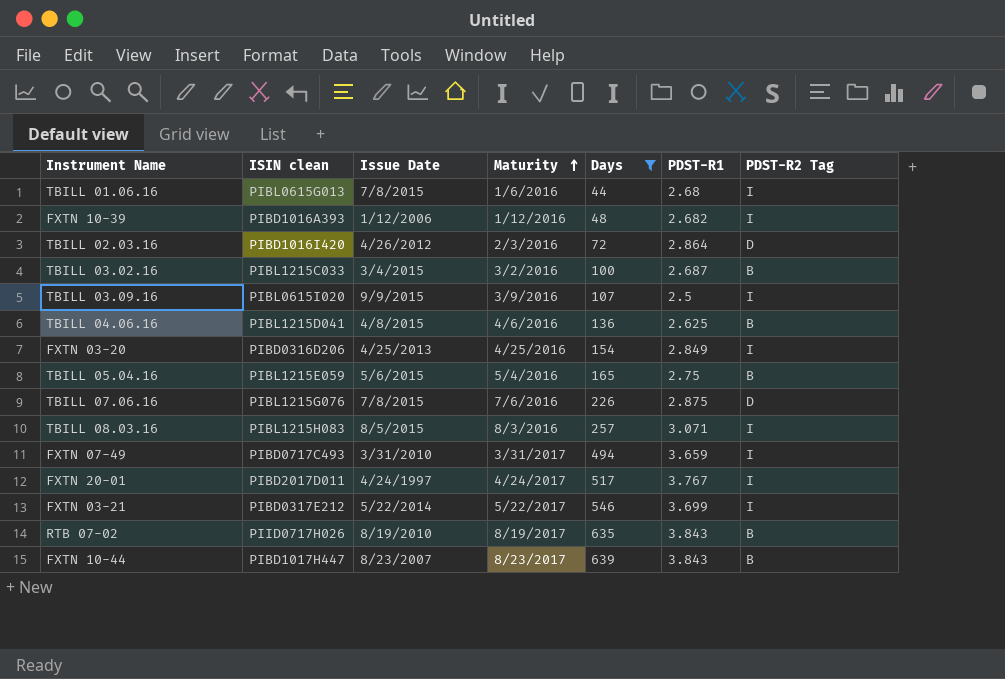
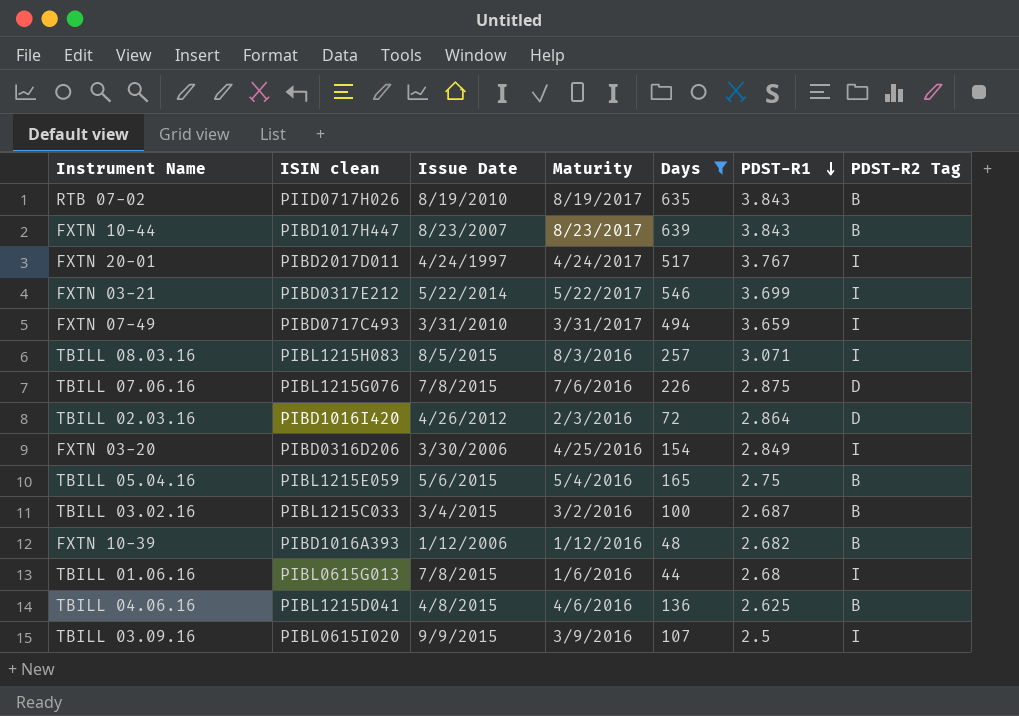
row order: Maturity ascending -> PDST-R1 descending
FXTN 03-20 | Issue Date: 4/25/2013 -> 3/30/2006
FXTN 10-39 | PDST-R2 Tag: I -> B

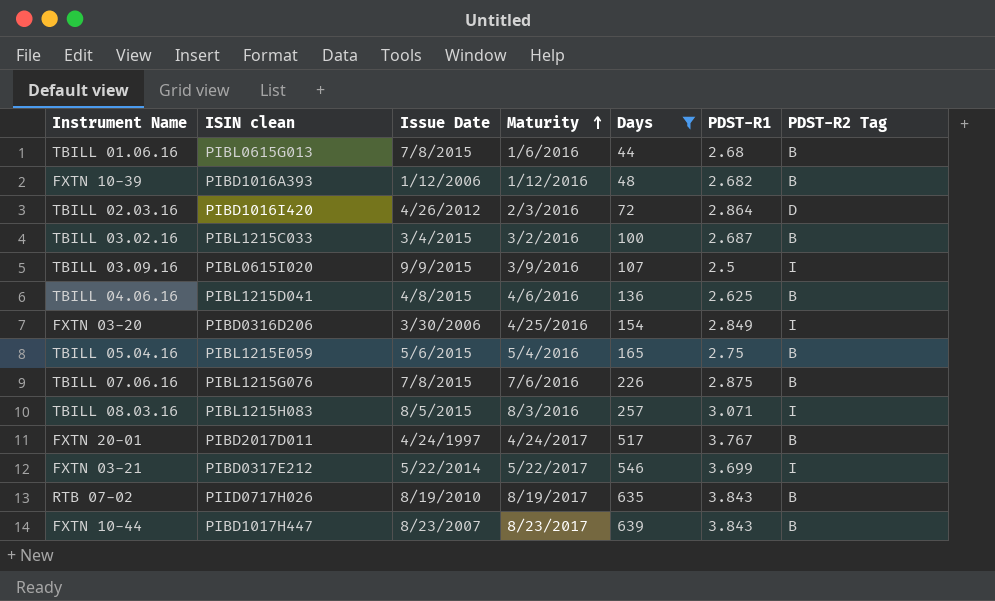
row order: PDST-R1 descending -> Maturity ascending
row FXTN 07-49: PIBD0717C493 | 3/31/2010 | 3/31/2017 | 494 | 3.659 | I -> none
TBILL 01.06.16 | PDST-R2 Tag: I -> B
TBILL 07.06.16 | PDST-R2 Tag: D -> B
FXTN 20-01 | PDST-R2 Tag: I -> B

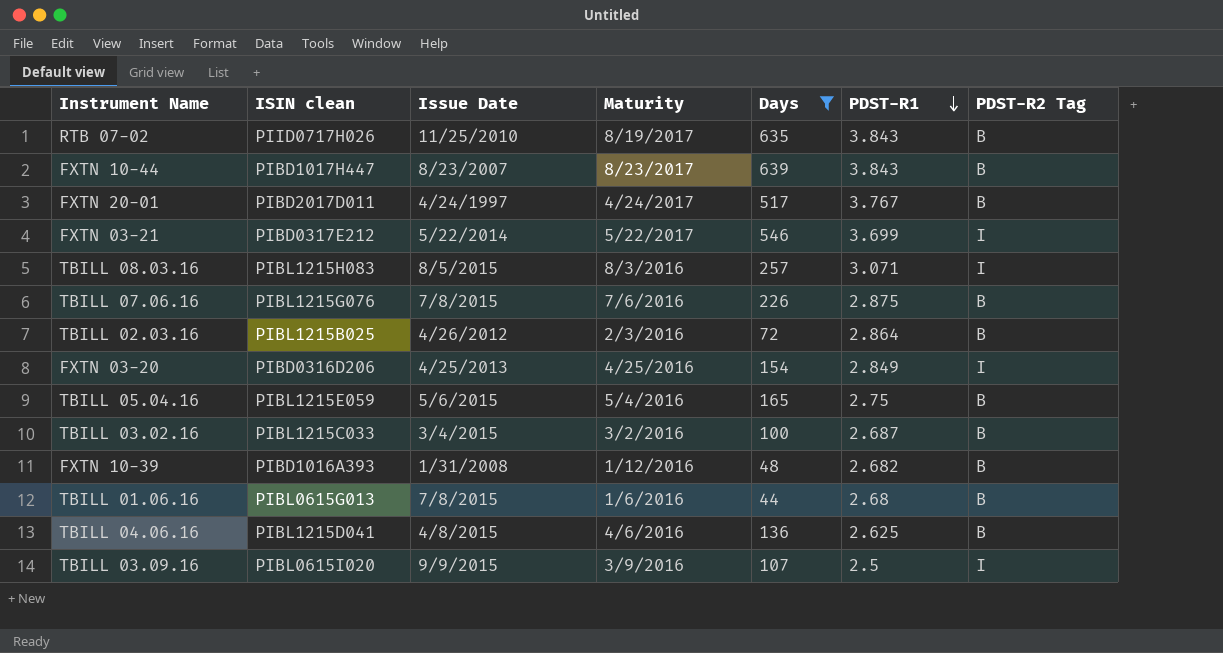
row order: Maturity ascending -> PDST-R1 descending
RTB 07-02 | Issue Date: 8/19/2010 -> 11/25/2010
TBILL 02.03.16 | ISIN clean: PIBD1016I420 -> PIBL1215B025
TBILL 02.03.16 | PDST-R2 Tag: D -> B
FXTN 03-20 | Issue Date: 3/30/2006 -> 4/25/2013
FXTN 10-39 | Issue Date: 1/12/2006 -> 1/31/2008

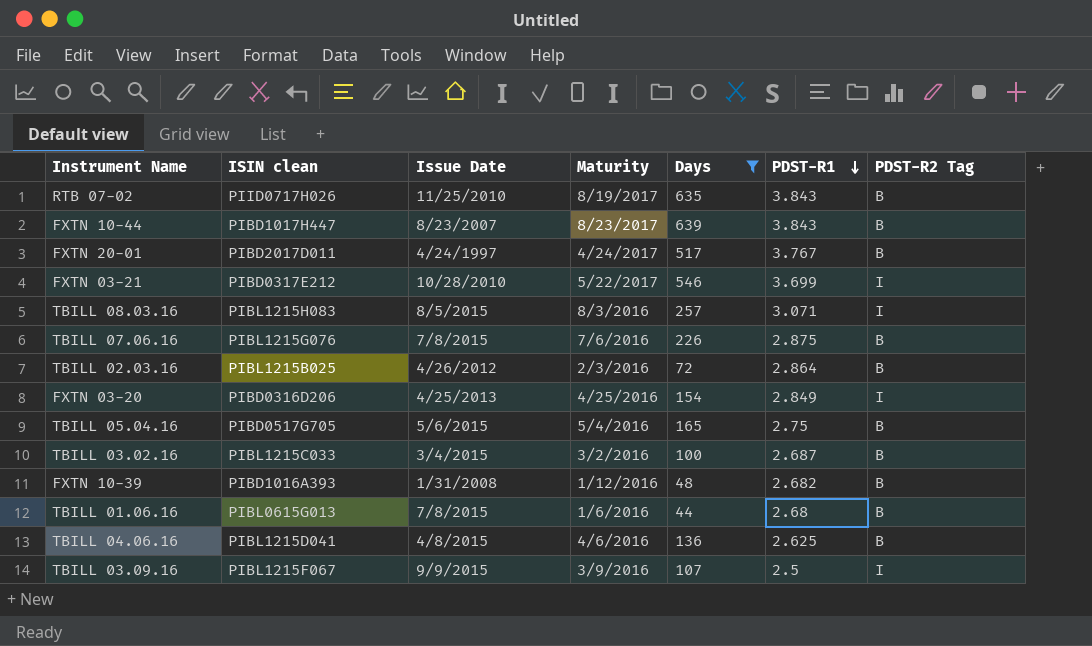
FXTN 03-21 | Issue Date: 5/22/2014 -> 10/28/2010
TBILL 05.04.16 | ISIN clean: PIBL1215E059 -> PIBD0517G705
TBILL 03.09.16 | ISIN clean: PIBL0615I020 -> PIBL1215F067

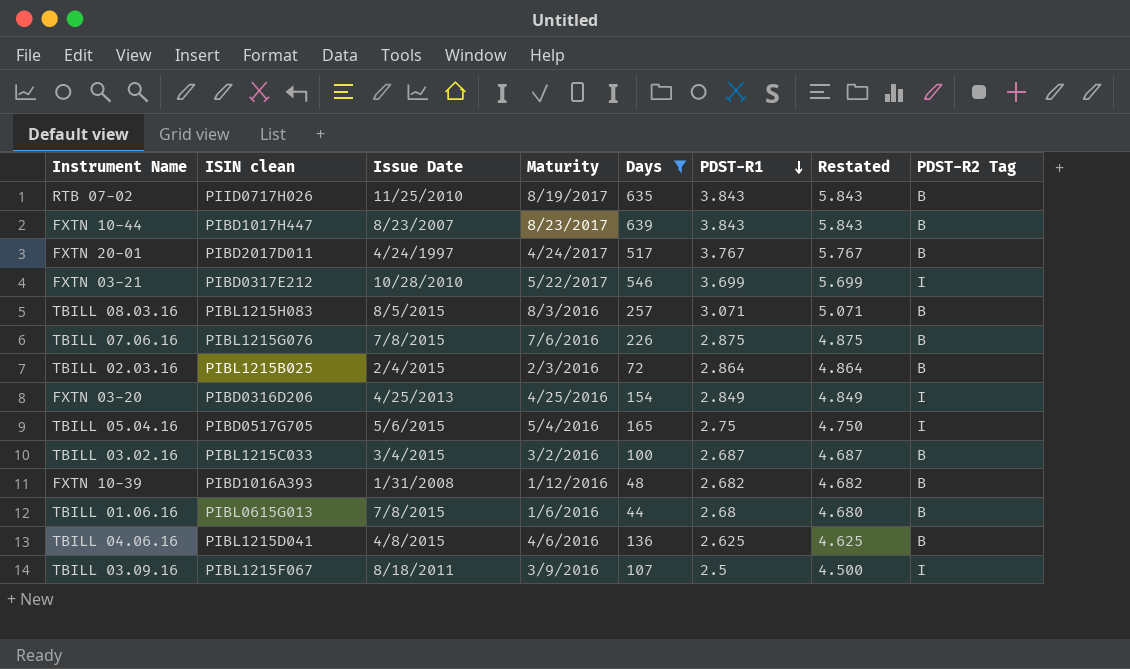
column Restated | formula: none -> [PDST-R1] + 2
TBILL 08.03.16 | PDST-R2 Tag: I -> B
TBILL 02.03.16 | Issue Date: 4/26/2012 -> 2/4/2015
TBILL 05.04.16 | PDST-R2 Tag: B -> I
TBILL 03.09.16 | Issue Date: 9/9/2015 -> 8/18/2011

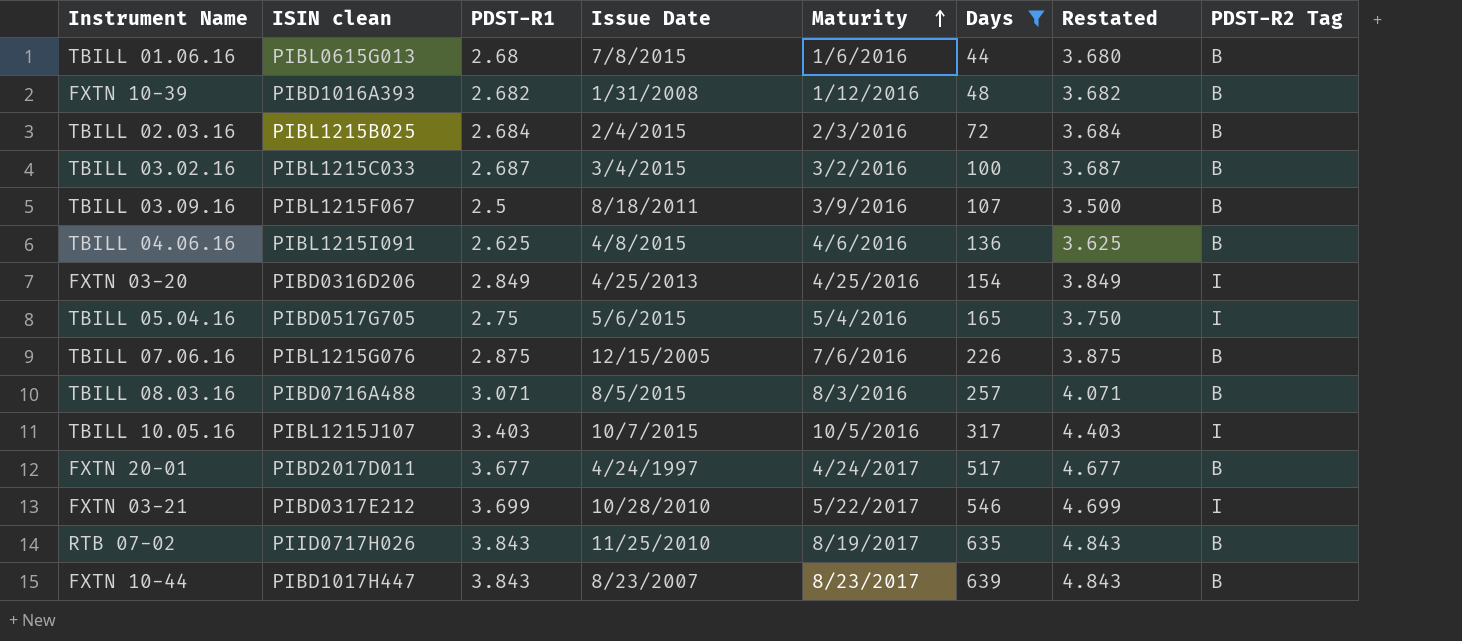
row order: PDST-R1 descending -> Maturity ascending
column PDST-R1 | position: 6 -> 3
column Restated | formula: [PDST-R1] + 2 -> [PDST-R1] + 1
TBILL 02.03.16 | PDST-R1: 2.864 -> 2.684
TBILL 03.09.16 | PDST-R2 Tag: I -> B
TBILL 04.06.16 | ISIN clean: PIBL1215D041 -> PIBL1215I091
TBILL 07.06.16 | Issue Date: 7/8/2015 -> 12/15/2005
TBILL 08.03.16 | ISIN clean: PIBL1215H083 -> PIBD0716A488
row TBILL 10.05.16: none -> PIBL1215J107 | 3.403 | 10/7/2015 | 10/5/2016 | 317 | 4.403 | I
FXTN 20-01 | PDST-R1: 3.767 -> 3.677

